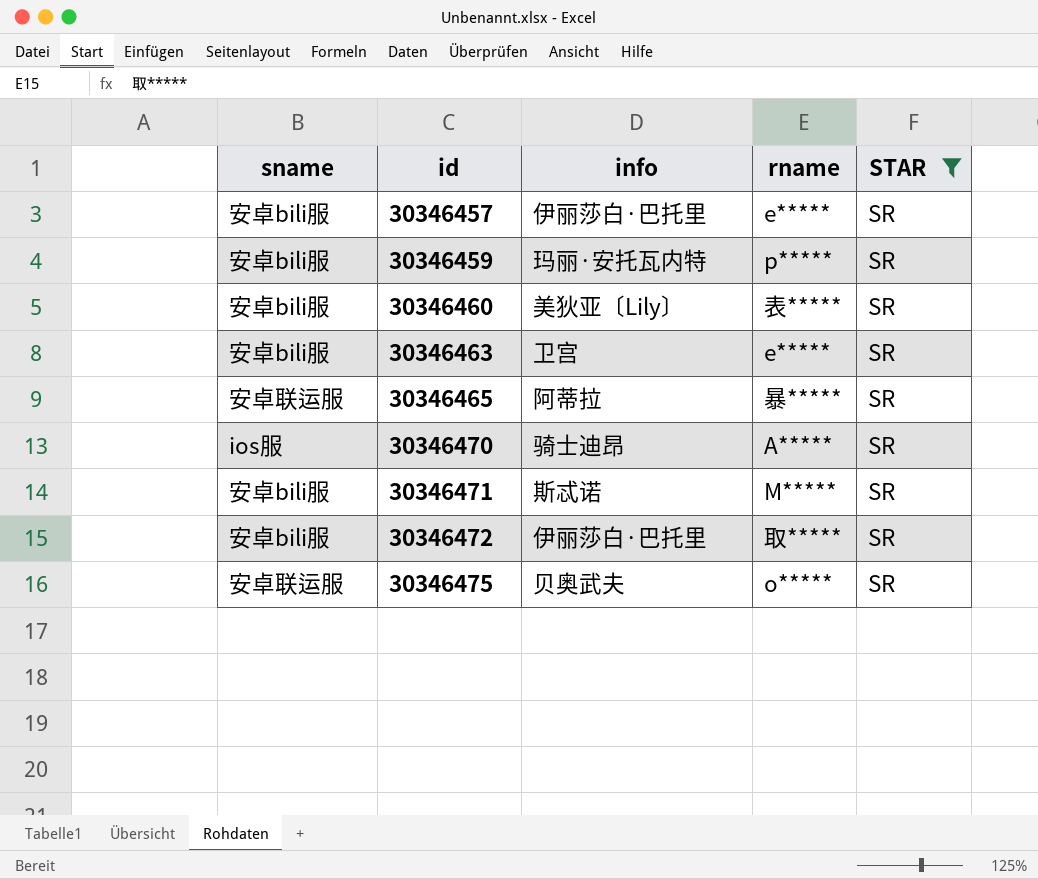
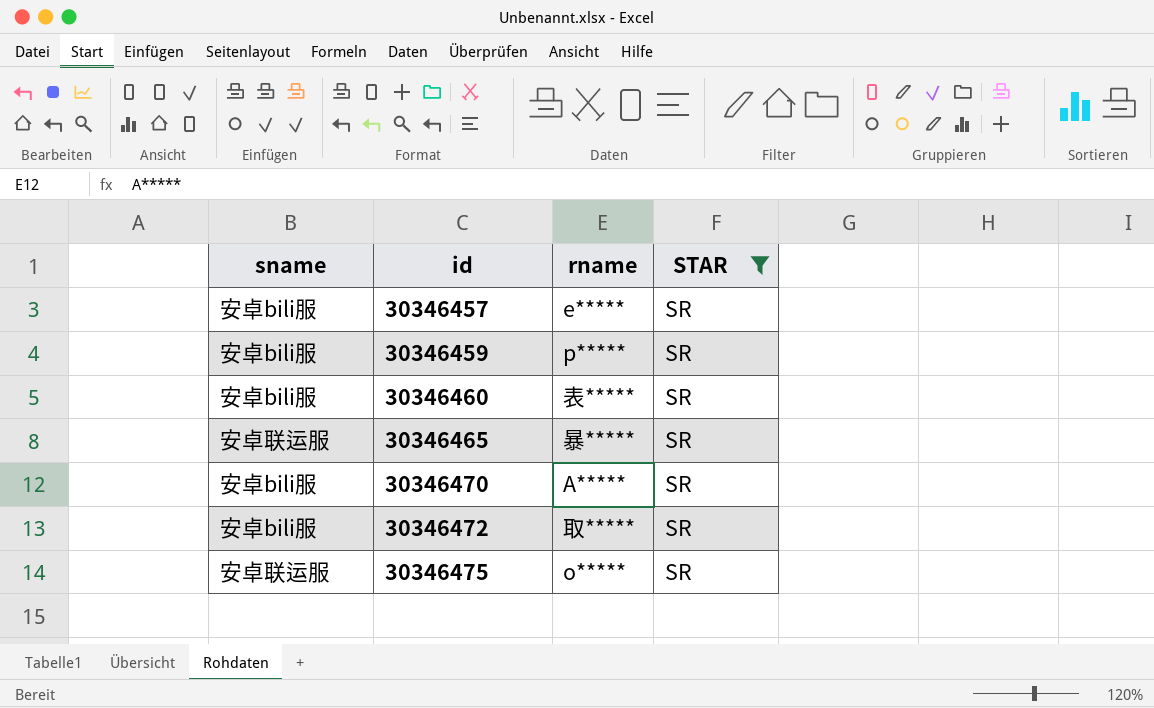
column info | position: 3 -> none
row 30346463: 安卓bili服 | 卫宫 | e***** | SR -> none
row 30346471: 安卓bili服 | 斯忒诺 | M***** | SR -> none
30346470 | sname: ios服 -> 安卓bili服

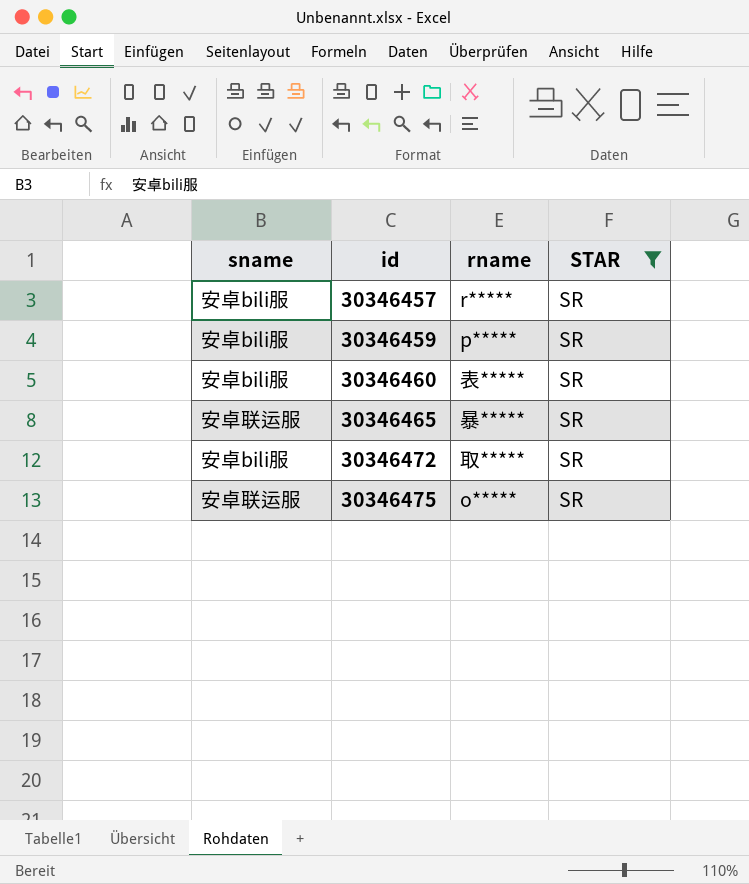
row 30346470: 安卓bili服 | A***** | SR -> none
30346457 | rname: e***** -> r*****

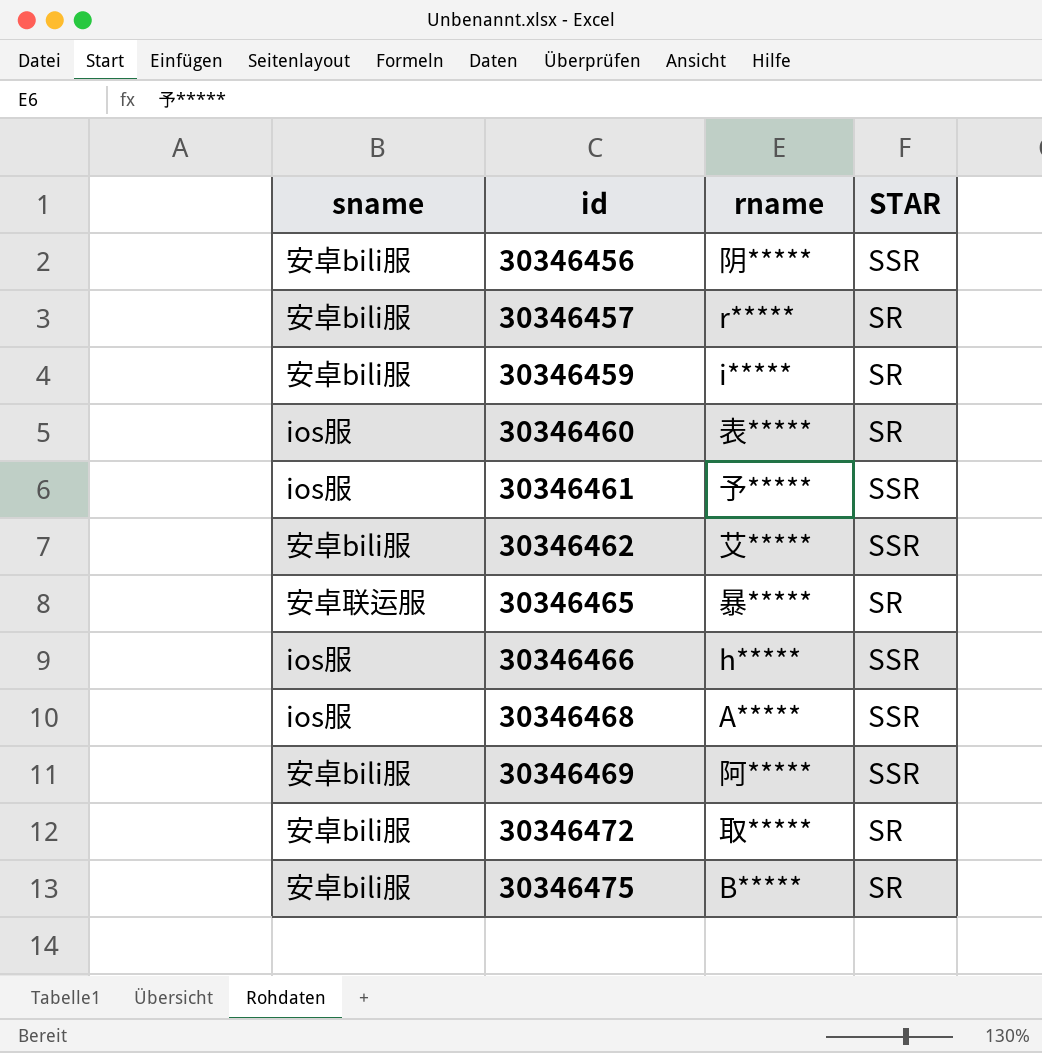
filter: STAR = SR -> none
30346459 | rname: p***** -> i*****
30346460 | sname: 安卓bili服 -> ios服
30346475 | sname: 安卓联运服 -> 安卓bili服
30346475 | rname: o***** -> B*****

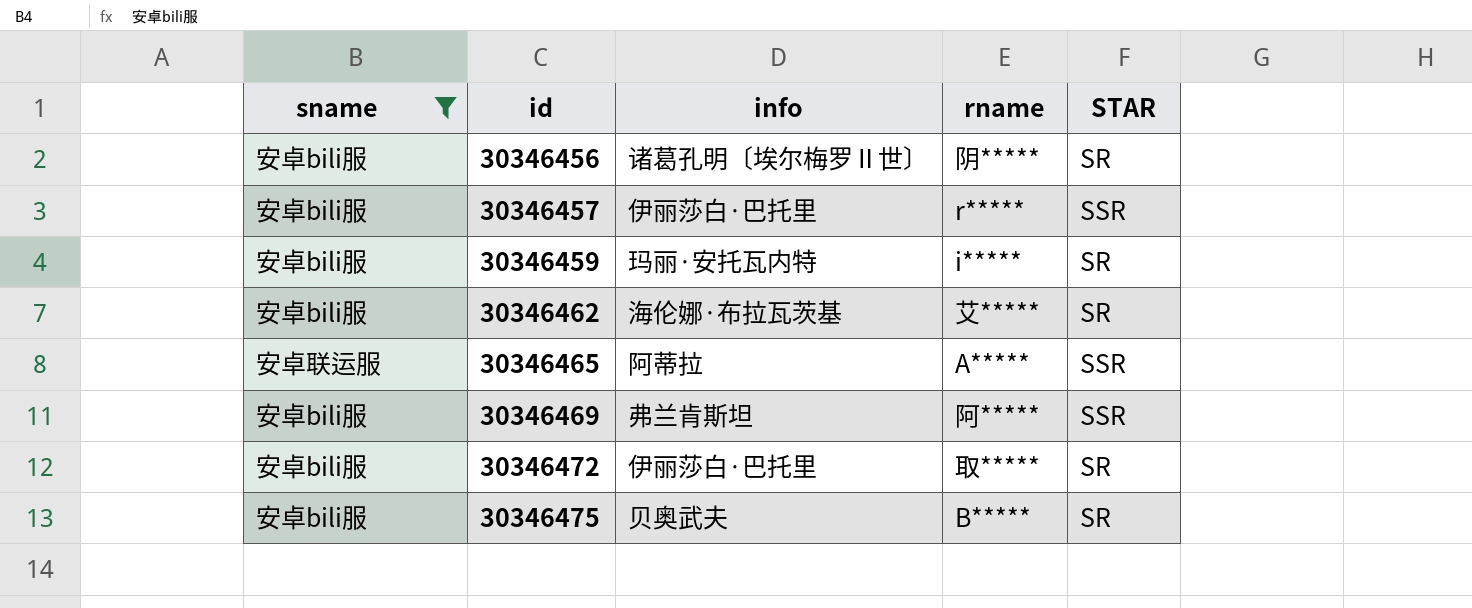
filter: none -> sname != ios服
column info | position: none -> 3
30346456 | STAR: SSR -> SR
30346457 | STAR: SR -> SSR
30346462 | STAR: SSR -> SR
30346465 | rname: 暴***** -> A*****
30346465 | STAR: SR -> SSR

